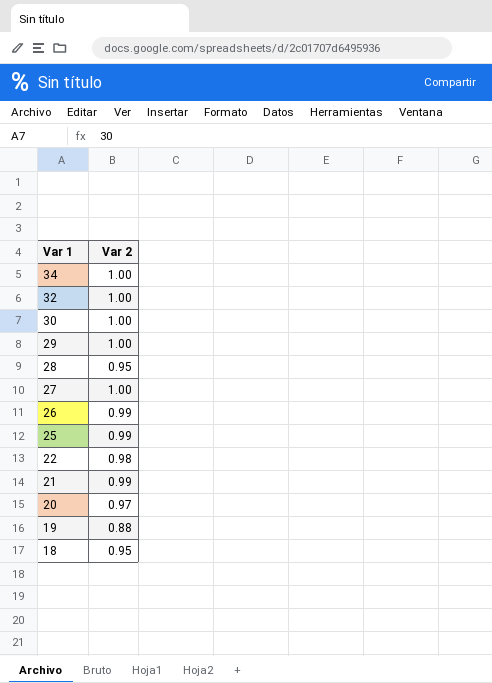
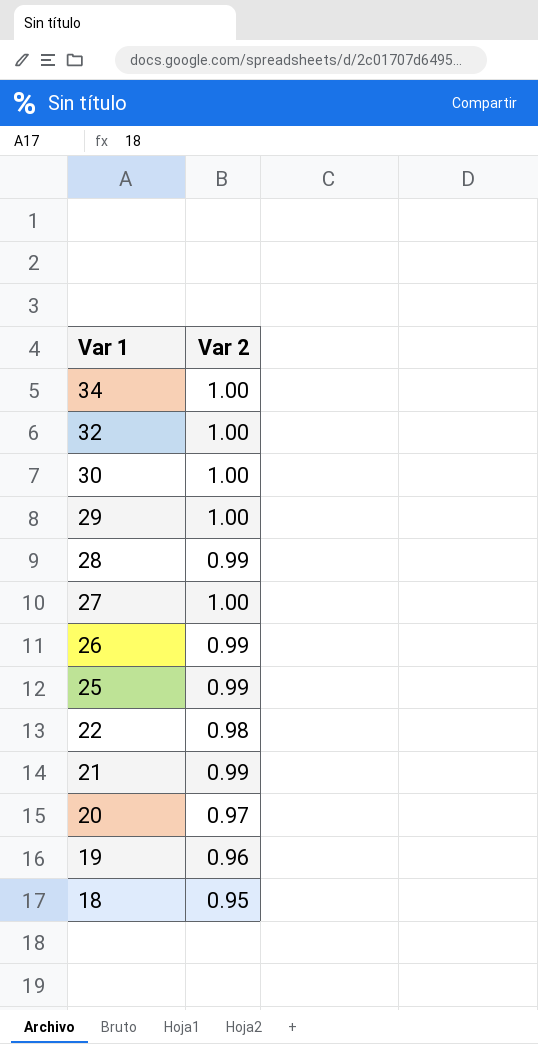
28 | Var 2: 0.95 -> 0.99
19 | Var 2: 0.88 -> 0.96

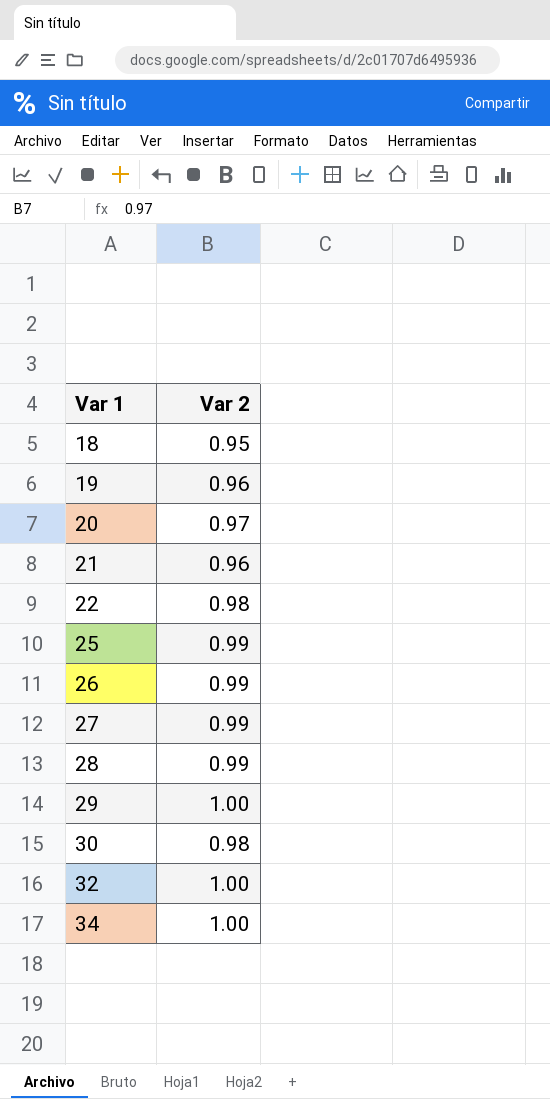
row order: Var 1 descending -> Var 1 ascending
21 | Var 2: 0.99 -> 0.96
27 | Var 2: 1.00 -> 0.99
30 | Var 2: 1.00 -> 0.98

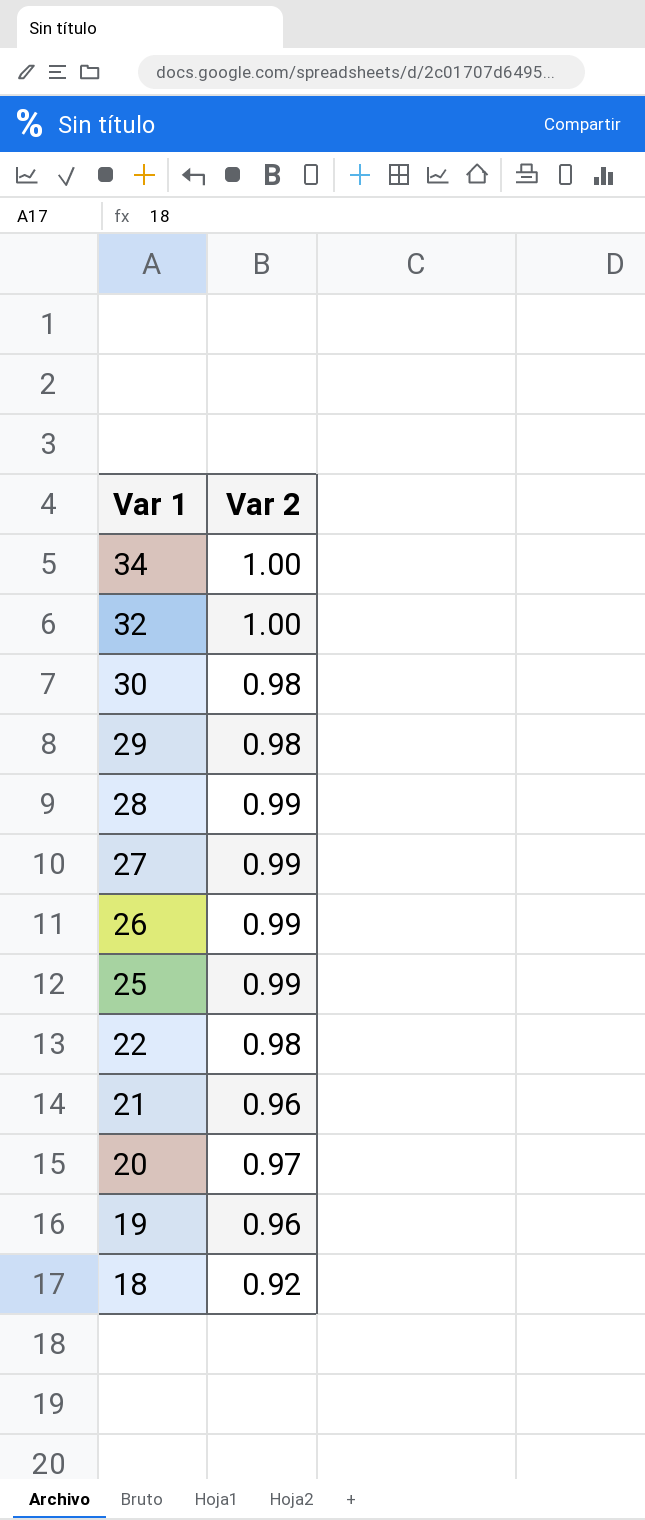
row order: Var 1 ascending -> Var 1 descending
29 | Var 2: 1.00 -> 0.98
18 | Var 2: 0.95 -> 0.92

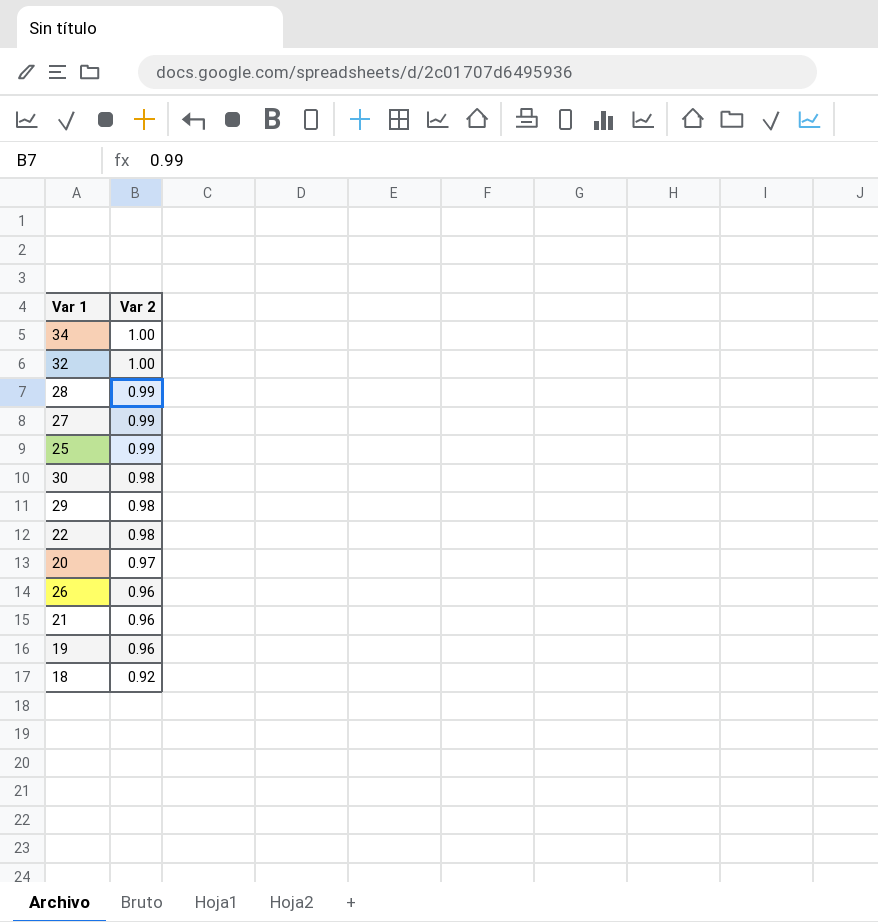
row order: Var 1 descending -> Var 2 descending
26 | Var 2: 0.99 -> 0.96

